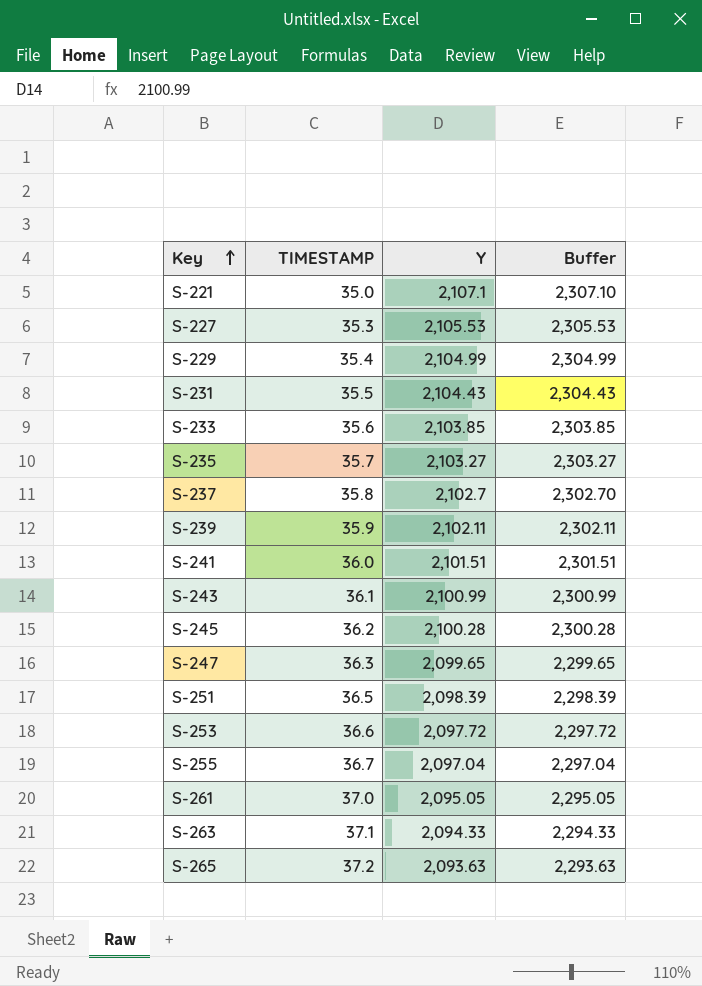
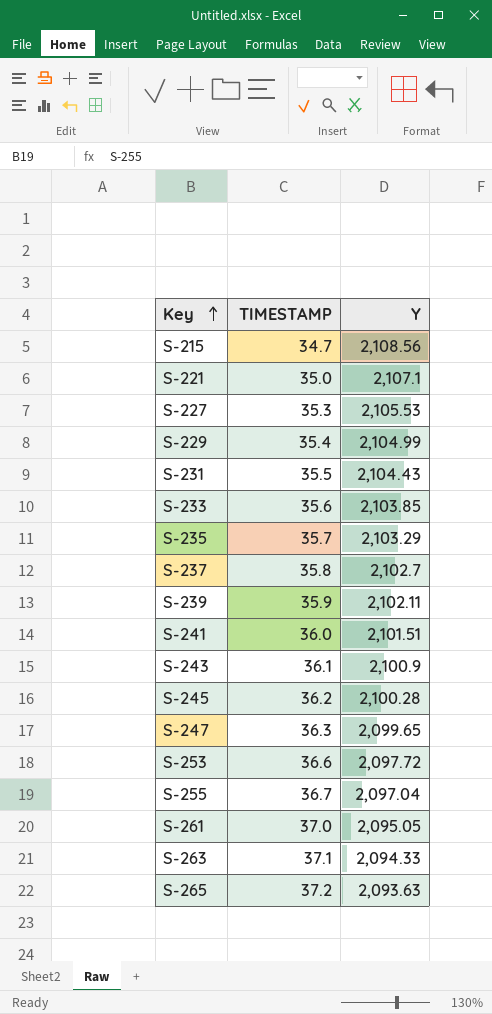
column Buffer | formula: [Y] + 200 -> none
row S-251: 36.5 | 2,098.39 | 2,298.39 -> none
row S-215: none -> 34.7 | 2,108.56
S-235 | Y: 2,103.27 -> 2,103.29
S-243 | Y: 2,100.99 -> 2,100.9

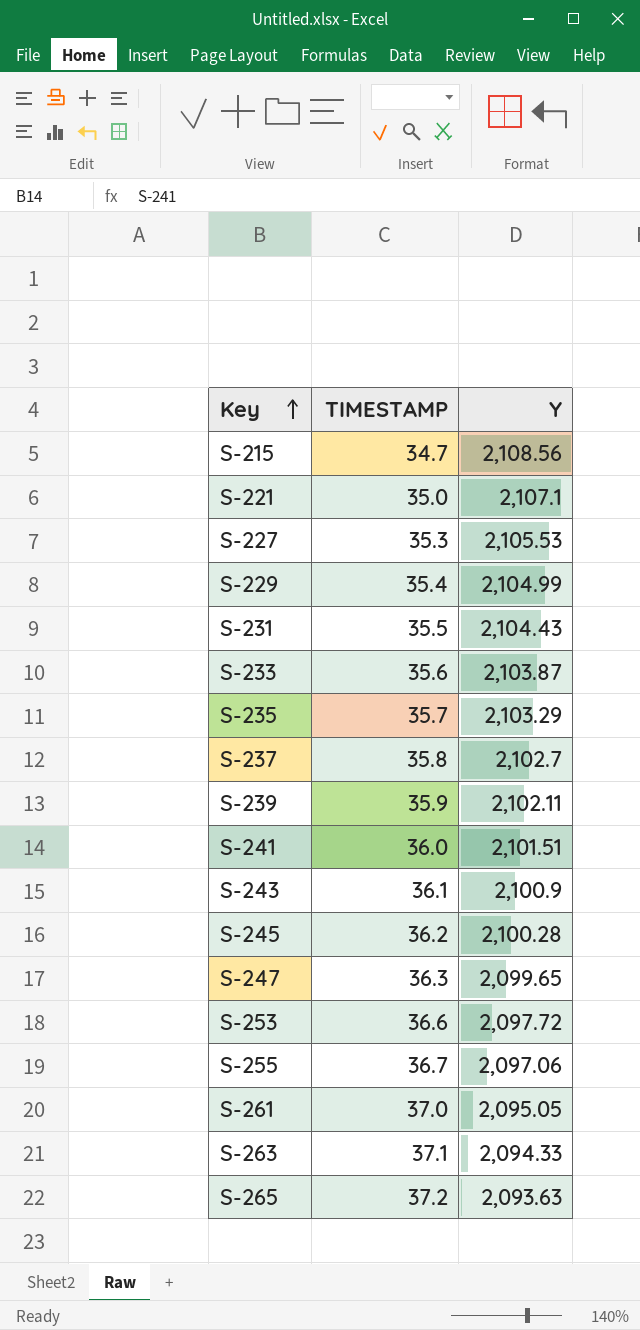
S-233 | Y: 2,103.85 -> 2,103.87
S-255 | Y: 2,097.04 -> 2,097.06

